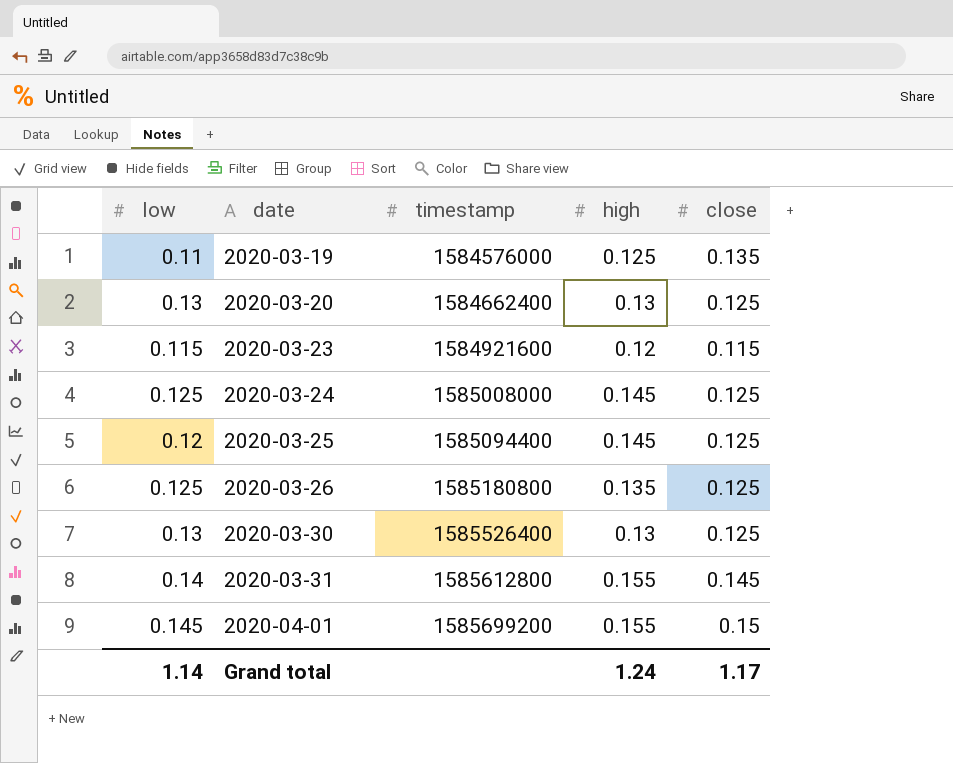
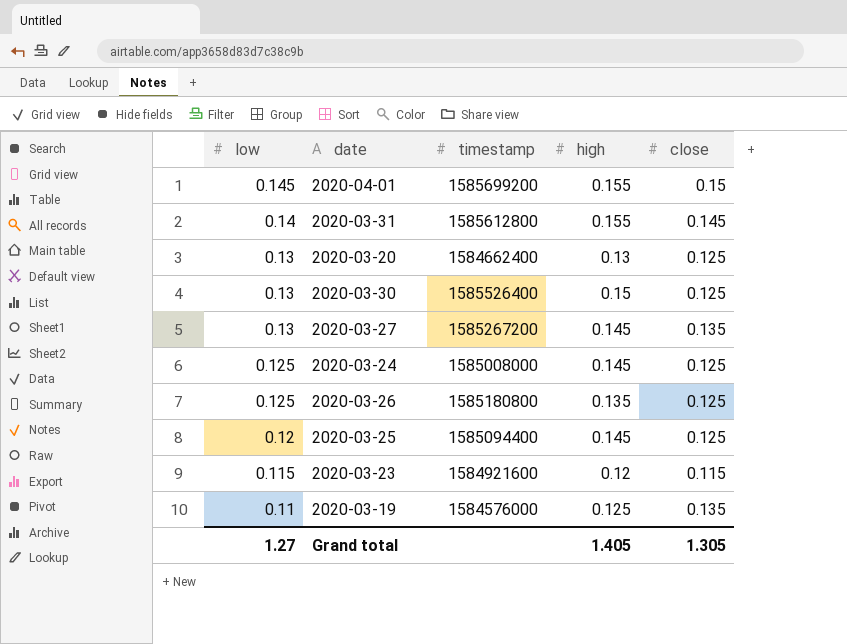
row order: date ascending -> low descending
2020-03-30 | high: 0.13 -> 0.15
row 2020-03-27: none -> 0.13 | 1585267200 | 0.145 | 0.135
Grand total | low: 1.14 -> 1.27
Grand total | high: 1.24 -> 1.405
Grand total | close: 1.17 -> 1.305

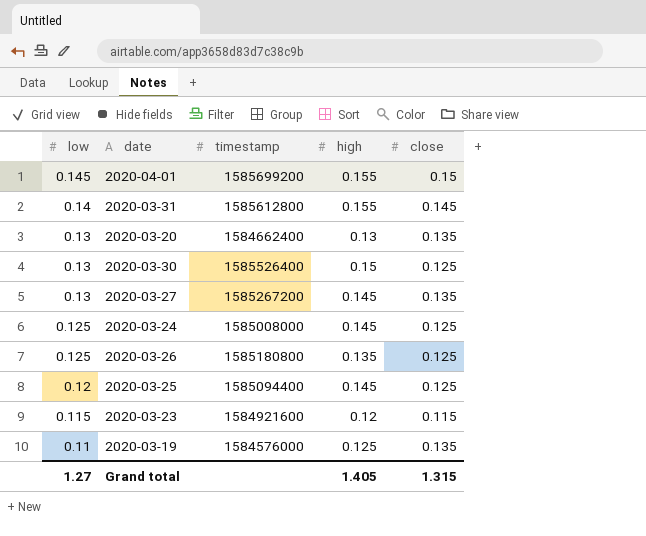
2020-03-20 | close: 0.125 -> 0.135
Grand total | close: 1.305 -> 1.315

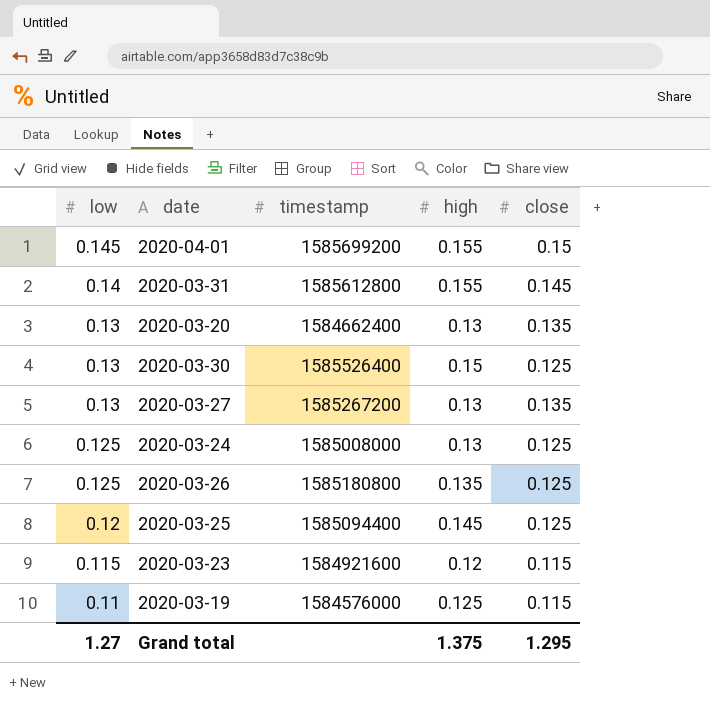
2020-03-27 | high: 0.145 -> 0.13
2020-03-24 | high: 0.145 -> 0.13
2020-03-19 | close: 0.135 -> 0.115
Grand total | high: 1.405 -> 1.375
Grand total | close: 1.315 -> 1.295

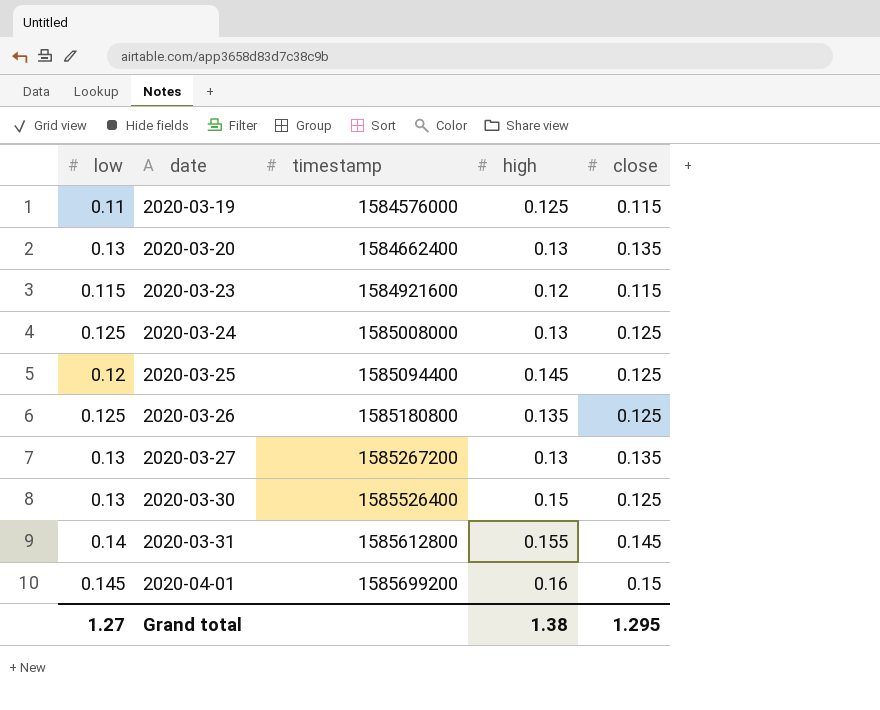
row order: low descending -> date ascending
2020-04-01 | high: 0.155 -> 0.16
Grand total | high: 1.375 -> 1.38

